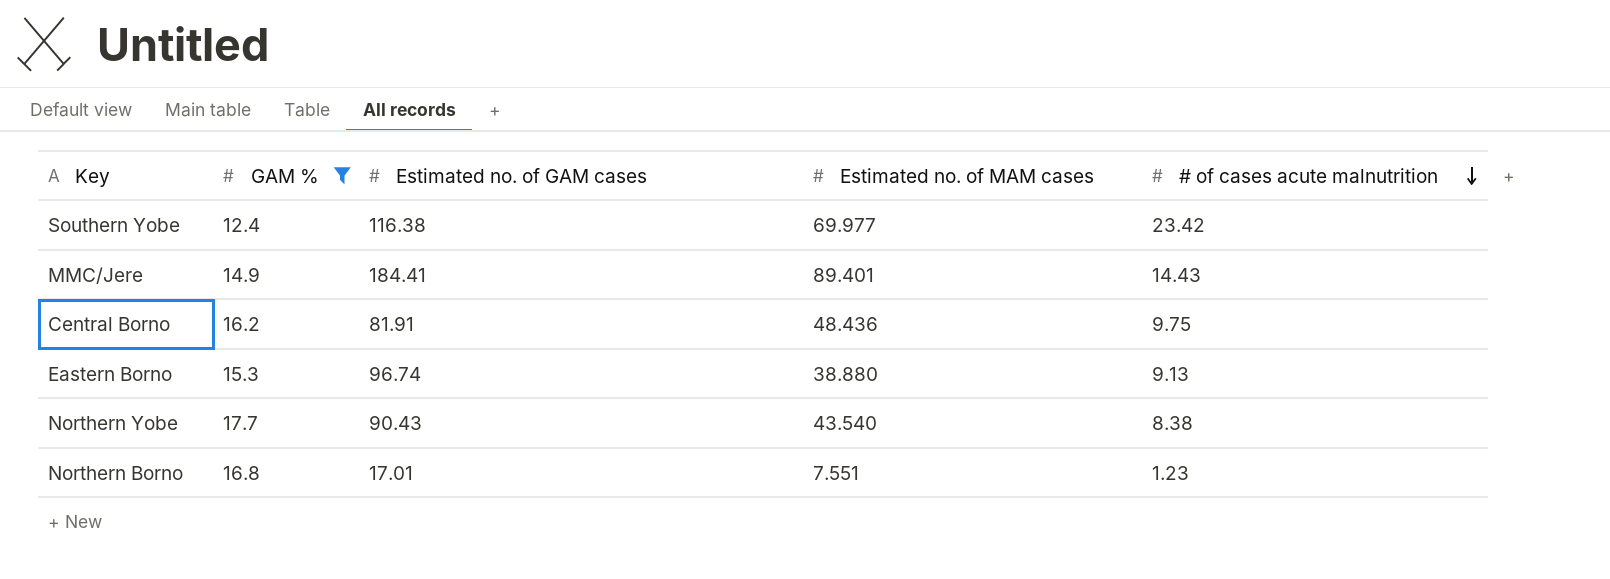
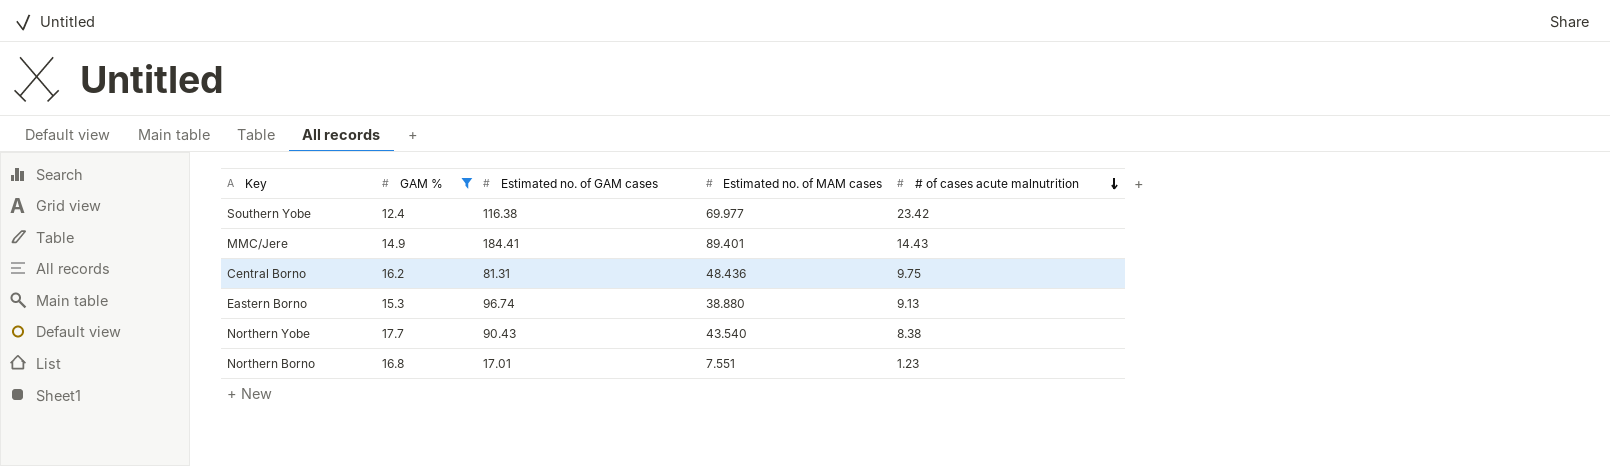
Central Borno | Estimated no. of GAM cases: 81.91 -> 81.31

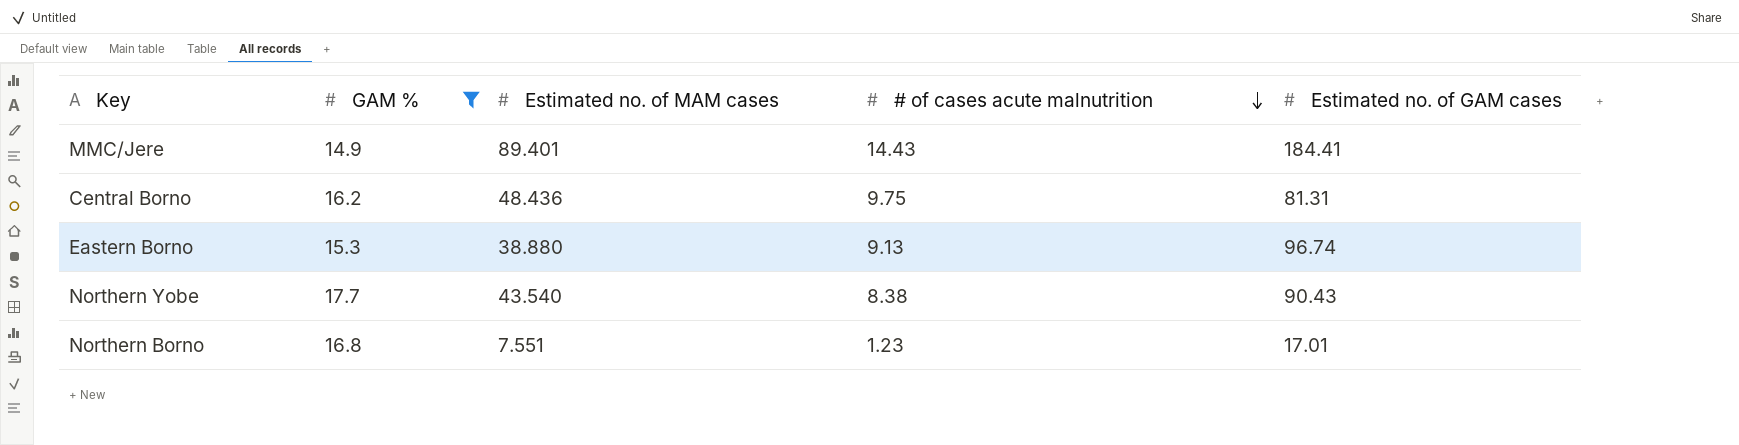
column Estimated no. of GAM cases | position: 3 -> 5
row Southern Yobe: 12.4 | 116.38 | 69.977 | 23.42 -> none

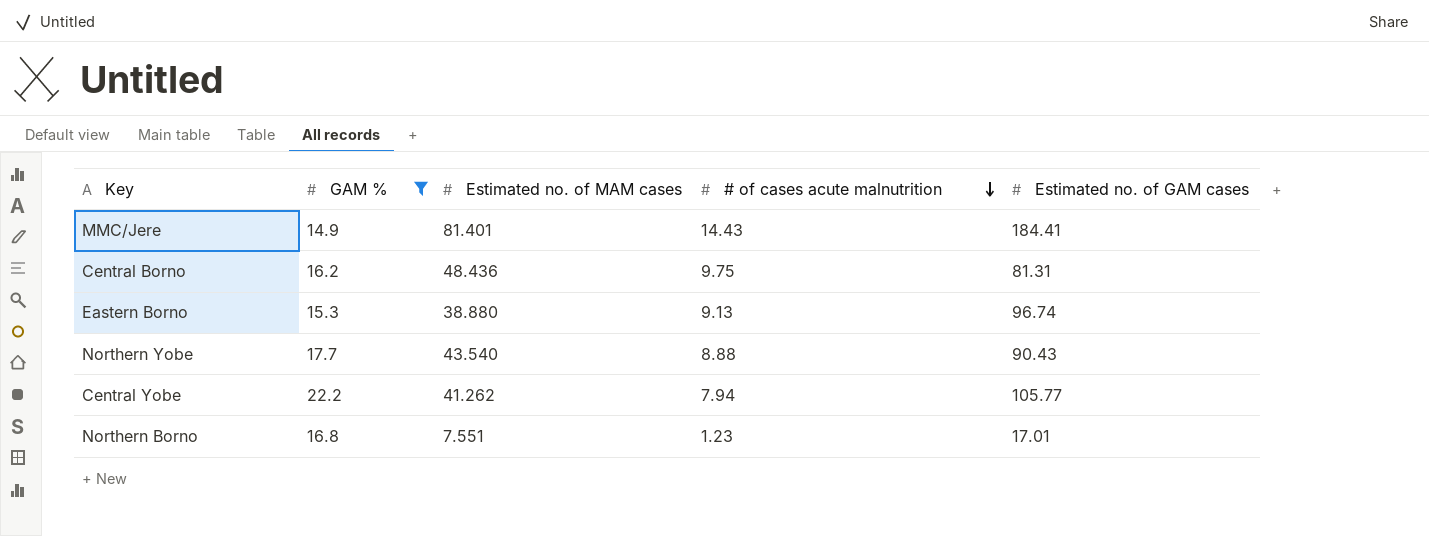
MMC/Jere | Estimated no. of MAM cases: 89.401 -> 81.401
Northern Yobe | # of cases acute malnutrition: 8.38 -> 8.88
row Central Yobe: none -> 22.2 | 41.262 | 7.94 | 105.77

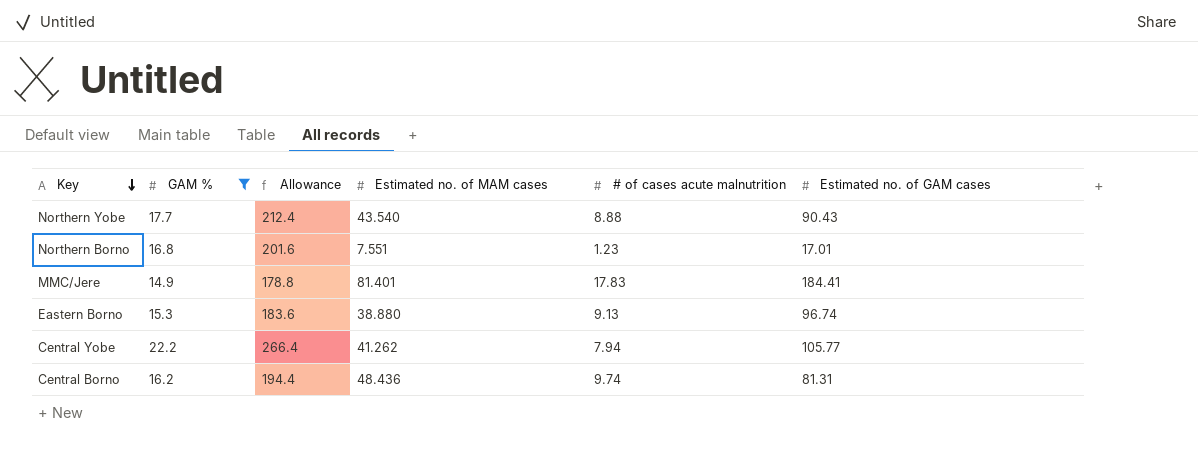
row order: # of cases acute malnutrition descending -> Key descending
column Allowance | formula: none -> [GAM %] * 12
MMC/Jere | # of cases acute malnutrition: 14.43 -> 17.83
Central Borno | # of cases acute malnutrition: 9.75 -> 9.74

